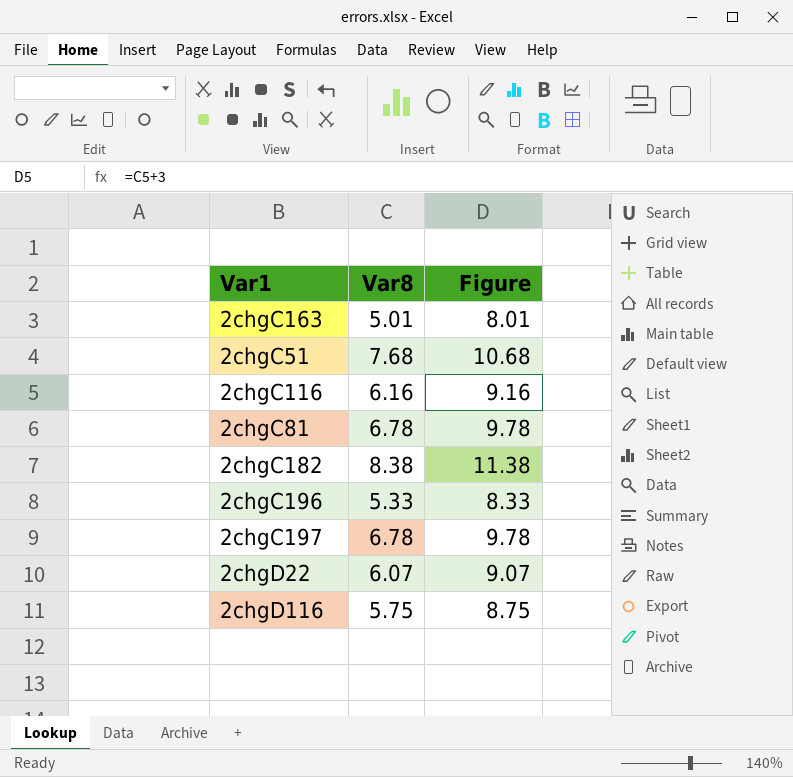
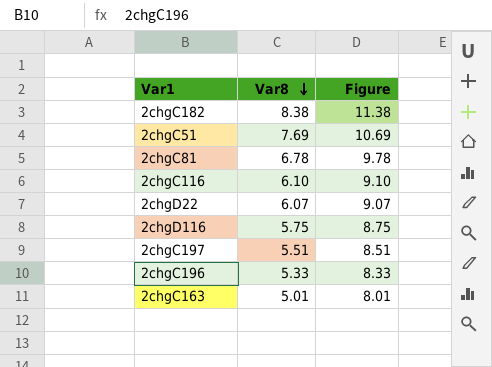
row order: none -> Var8 descending
2chgC51 | Var8: 7.68 -> 7.69
2chgC51 | Figure: 10.68 -> 10.69
2chgC116 | Var8: 6.16 -> 6.10
2chgC116 | Figure: 9.16 -> 9.10
2chgC197 | Var8: 6.78 -> 5.51
2chgC197 | Figure: 9.78 -> 8.51

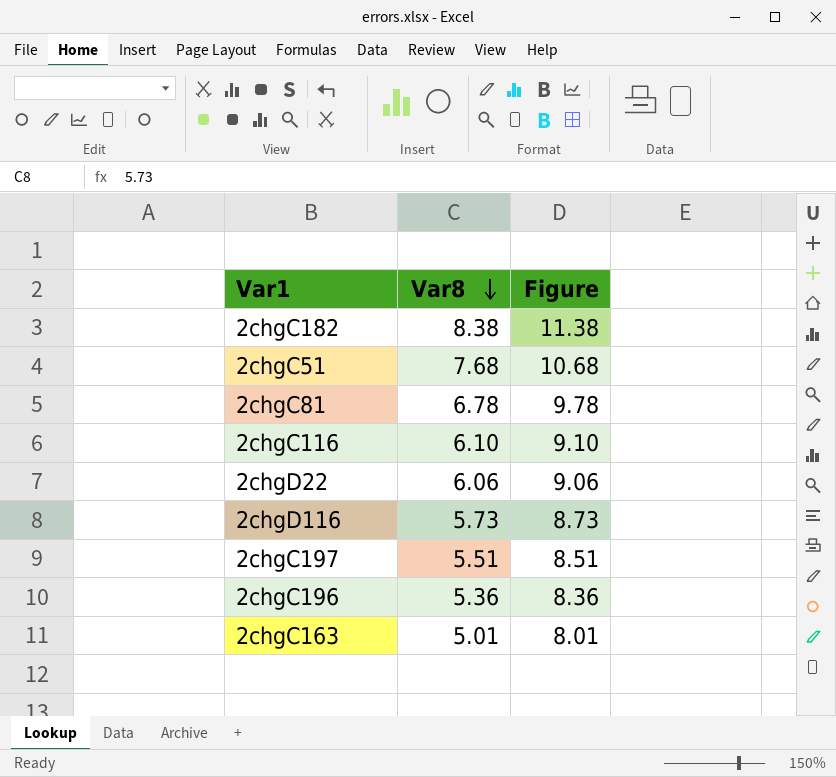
2chgC51 | Var8: 7.69 -> 7.68
2chgC51 | Figure: 10.69 -> 10.68
2chgD22 | Var8: 6.07 -> 6.06
2chgD22 | Figure: 9.07 -> 9.06
2chgD116 | Var8: 5.75 -> 5.73
2chgD116 | Figure: 8.75 -> 8.73
2chgC196 | Var8: 5.33 -> 5.36
2chgC196 | Figure: 8.33 -> 8.36

